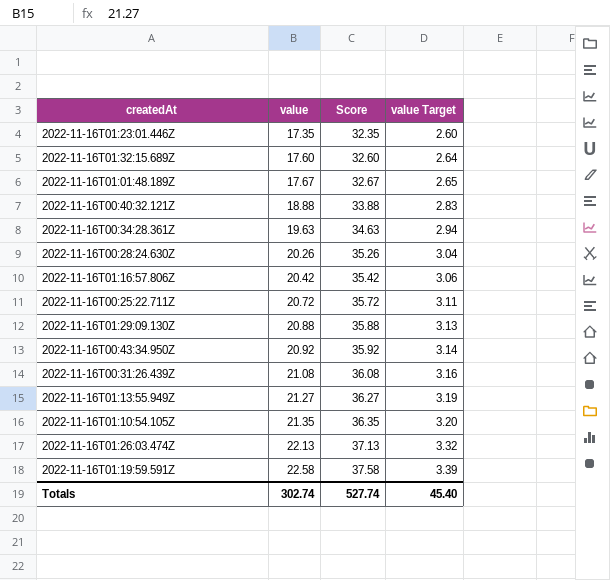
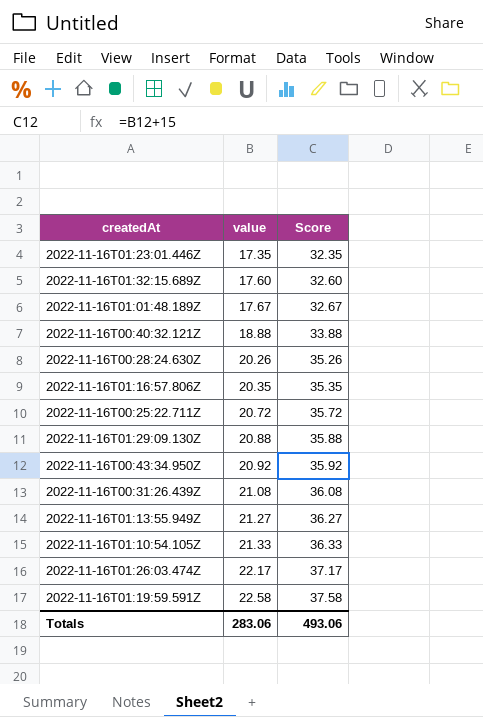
column value Target | formula: [value] * 0.15 -> none
row 2022-11-16T00:34:28.361Z: 19.63 | 34.63 | 2.94 -> none
2022-11-16T01:16:57.806Z | value: 20.42 -> 20.35
2022-11-16T01:16:57.806Z | Score: 35.42 -> 35.35
2022-11-16T01:10:54.105Z | value: 21.35 -> 21.33
2022-11-16T01:10:54.105Z | Score: 36.35 -> 36.33
2022-11-16T01:26:03.474Z | value: 22.13 -> 22.17
2022-11-16T01:26:03.474Z | Score: 37.13 -> 37.17
Totals | value: 302.74 -> 283.06
Totals | Score: 527.74 -> 493.06

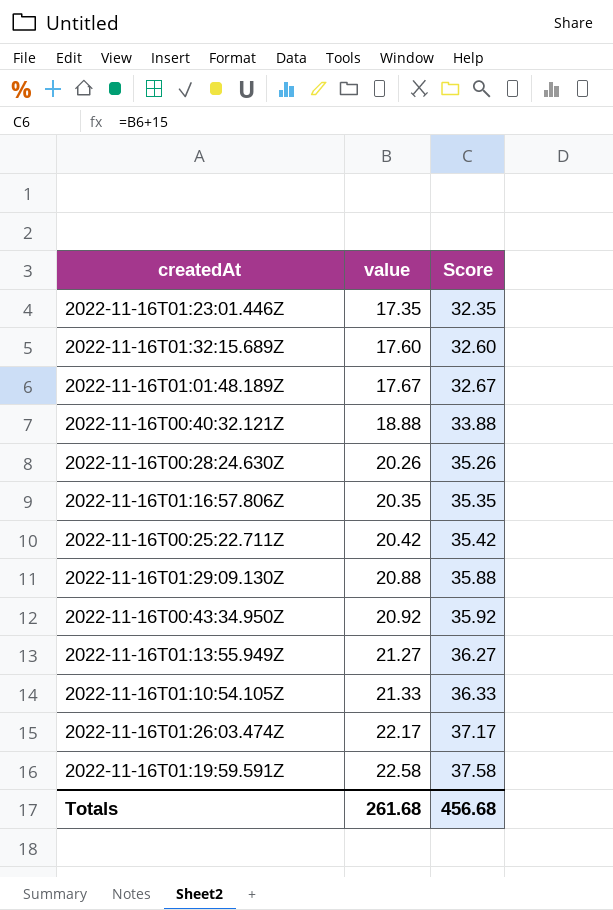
row 2022-11-16T00:31:26.439Z: 21.08 | 36.08 -> none
2022-11-16T00:25:22.711Z | value: 20.72 -> 20.42
2022-11-16T00:25:22.711Z | Score: 35.72 -> 35.42
Totals | value: 283.06 -> 261.68
Totals | Score: 493.06 -> 456.68

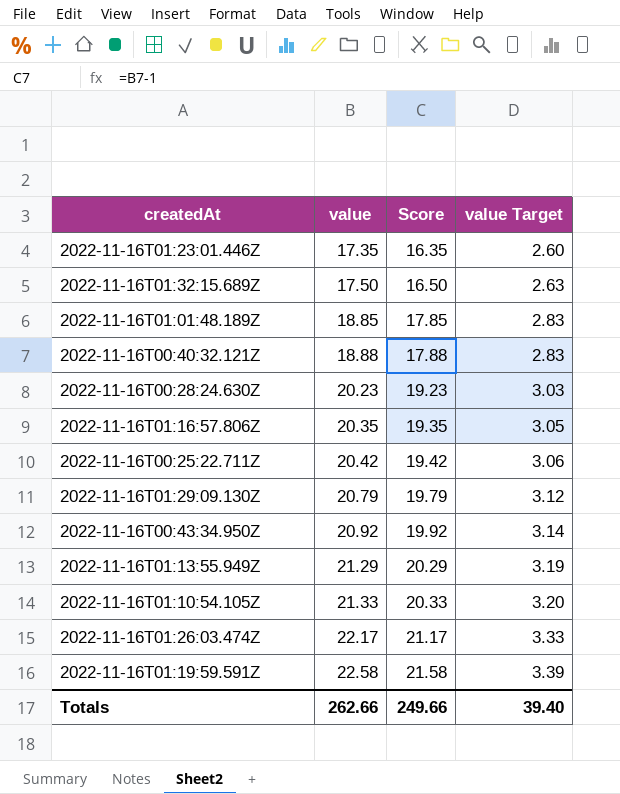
column Score | formula: [value] + 15 -> [value] - 1
column value Target | formula: none -> [value] * 0.15
2022-11-16T01:32:15.689Z | value: 17.60 -> 17.50
2022-11-16T01:01:48.189Z | value: 17.67 -> 18.85
2022-11-16T00:28:24.630Z | value: 20.26 -> 20.23
2022-11-16T01:29:09.130Z | value: 20.88 -> 20.79
2022-11-16T01:13:55.949Z | value: 21.27 -> 21.29
Totals | value: 261.68 -> 262.66
Totals | Score: 456.68 -> 249.66

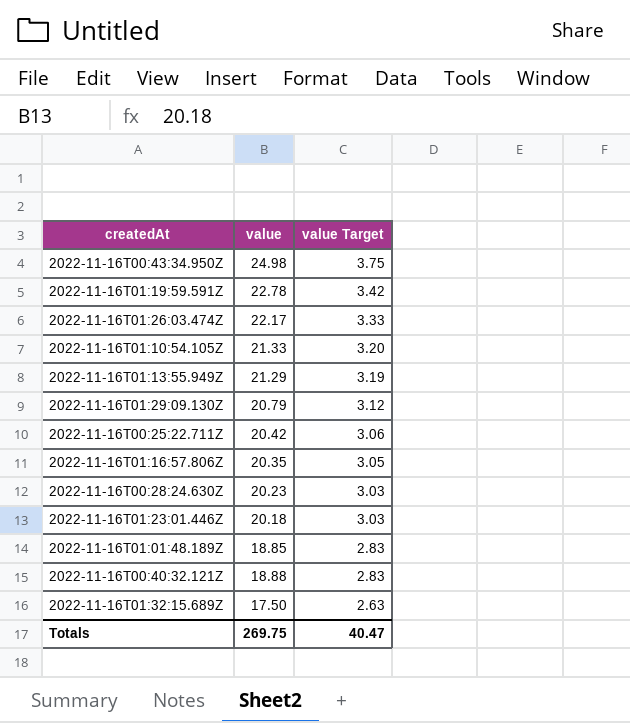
row order: value ascending -> value Target descending
column Score | formula: [value] - 1 -> none
2022-11-16T00:43:34.950Z | value: 20.92 -> 24.98
2022-11-16T00:43:34.950Z | value Target: 3.14 -> 3.75
2022-11-16T01:19:59.591Z | value: 22.58 -> 22.78
2022-11-16T01:19:59.591Z | value Target: 3.39 -> 3.42
2022-11-16T01:23:01.446Z | value: 17.35 -> 20.18
2022-11-16T01:23:01.446Z | value Target: 2.60 -> 3.03
Totals | value: 262.66 -> 269.75
Totals | value Target: 39.40 -> 40.47

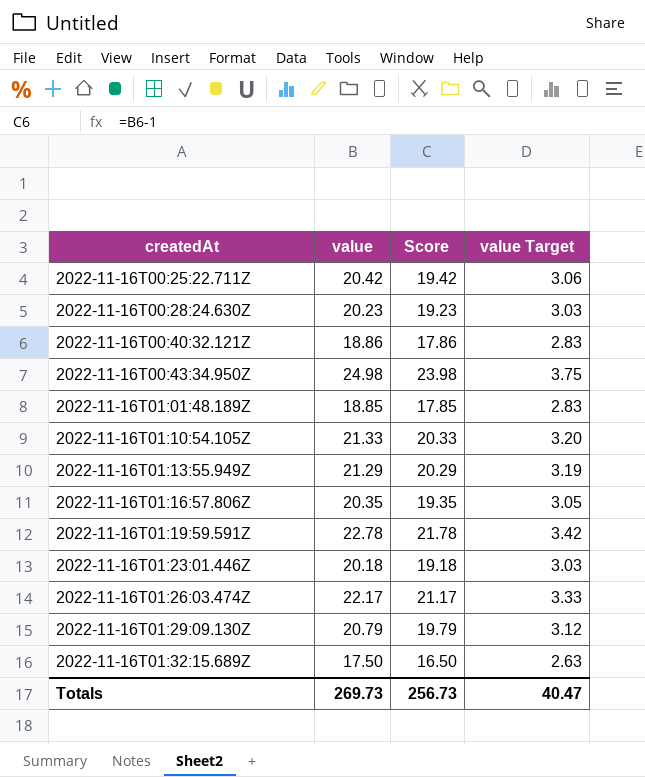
row order: value Target descending -> createdAt ascending
column Score | formula: none -> [value] - 1
2022-11-16T00:40:32.121Z | value: 18.88 -> 18.86
Totals | value: 269.75 -> 269.73

